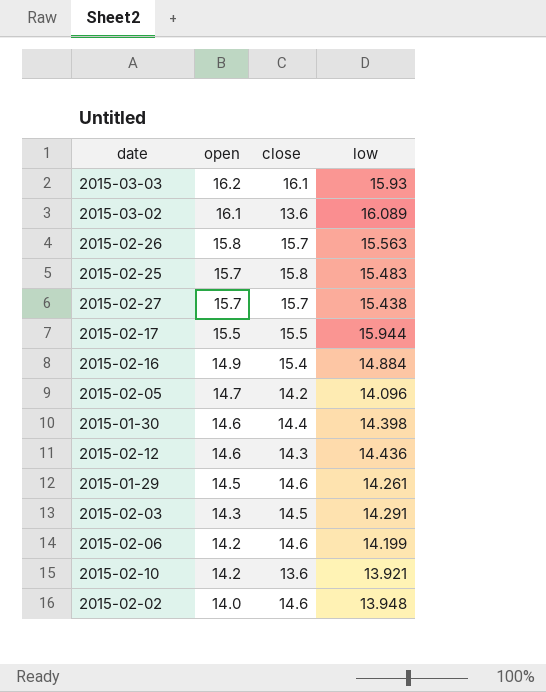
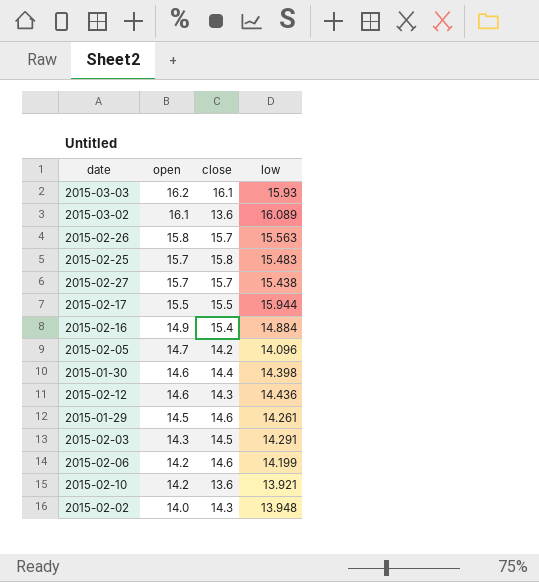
2015-02-02 | close: 14.6 -> 14.3

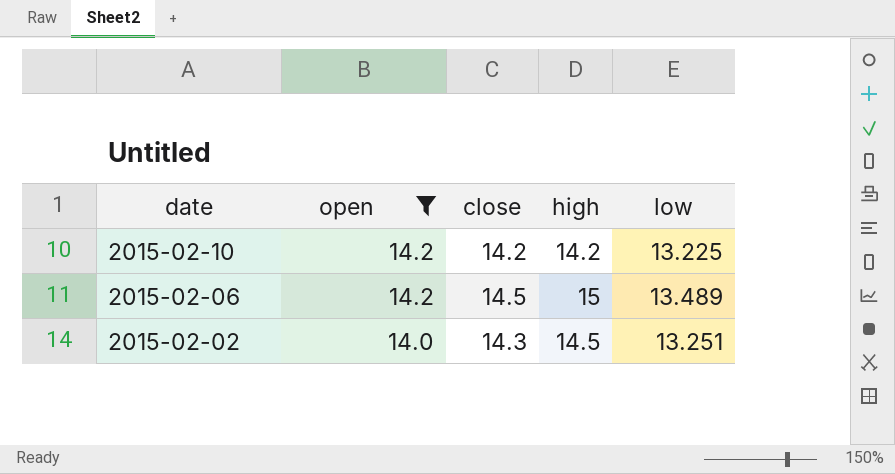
filter: none -> open <= 14.2
row order: open descending -> date descending
column high | position: none -> 4
2015-02-10 | close: 13.6 -> 14.2
2015-02-10 | low: 13.921 -> 13.225
2015-02-06 | close: 14.6 -> 14.5
2015-02-06 | low: 14.199 -> 13.489
2015-02-02 | low: 13.948 -> 13.251

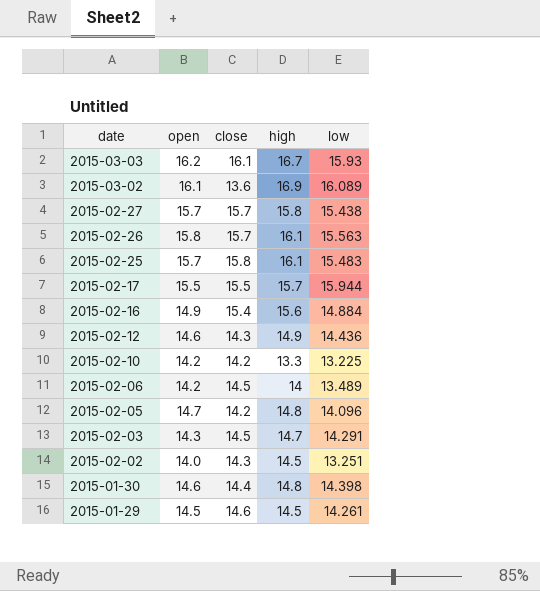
filter: open <= 14.2 -> none
2015-02-10 | high: 14.2 -> 13.3
2015-02-06 | high: 15 -> 14

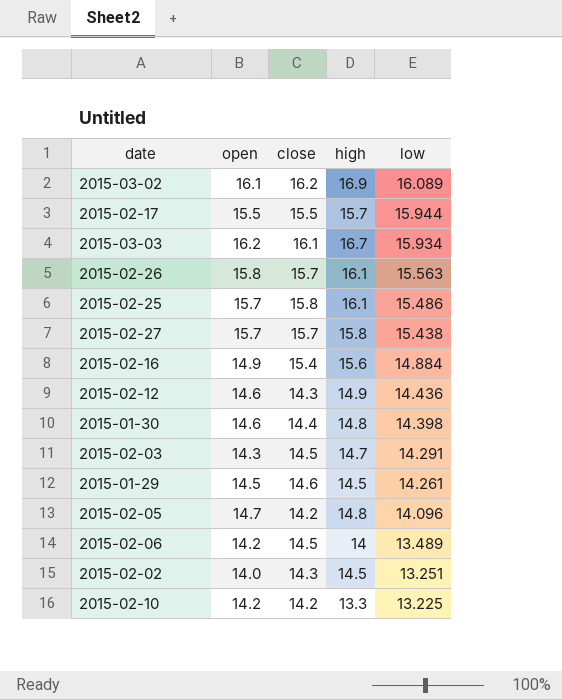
row order: date descending -> low descending
2015-03-02 | close: 13.6 -> 16.2
2015-03-03 | low: 15.93 -> 15.934
2015-02-25 | low: 15.483 -> 15.486

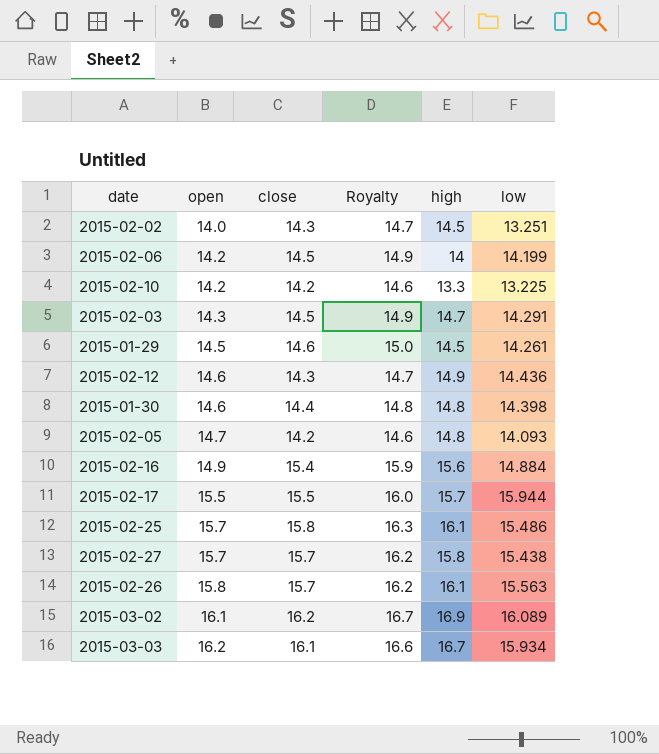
row order: low descending -> open ascending
column Royalty | formula: none -> [close] * 1.03
2015-02-06 | low: 13.489 -> 14.199
2015-02-05 | low: 14.096 -> 14.093

